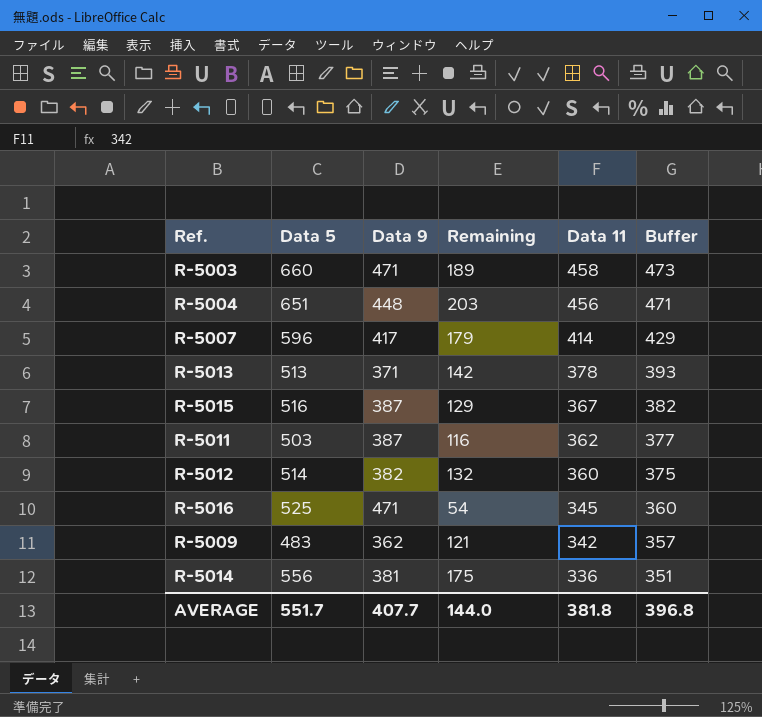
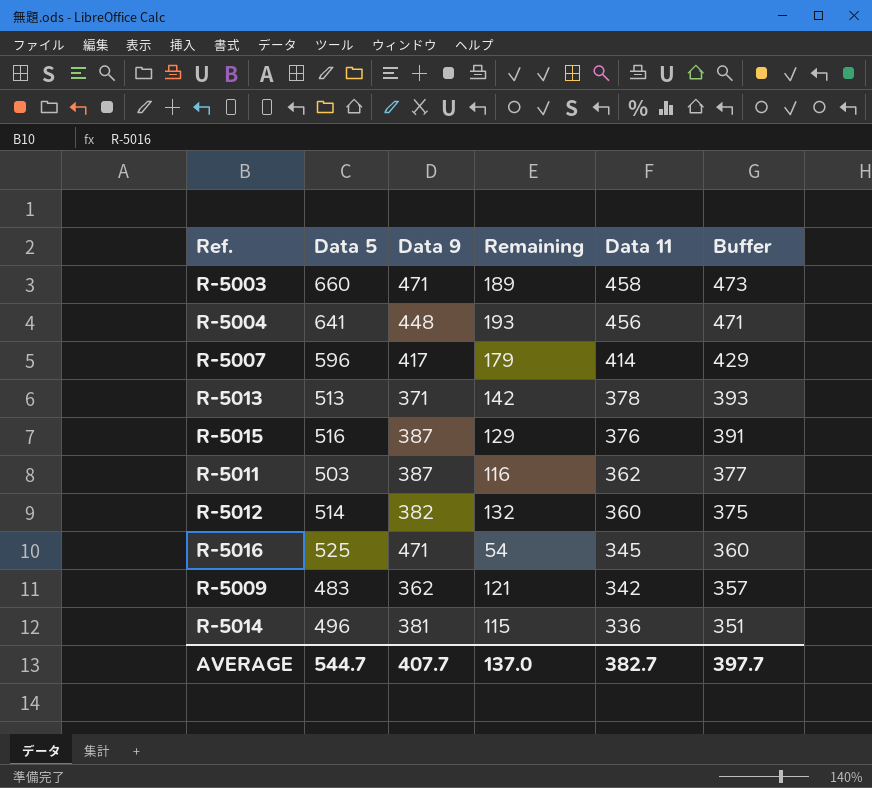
R-5004 | Data 5: 651 -> 641
R-5004 | Remaining: 203 -> 193
R-5015 | Data 11: 367 -> 376
R-5015 | Buffer: 382 -> 391
R-5014 | Data 5: 556 -> 496
R-5014 | Remaining: 175 -> 115
AVERAGE | Data 5: 551.7 -> 544.7
AVERAGE | Remaining: 144.0 -> 137.0
AVERAGE | Data 11: 381.8 -> 382.7
AVERAGE | Buffer: 396.8 -> 397.7

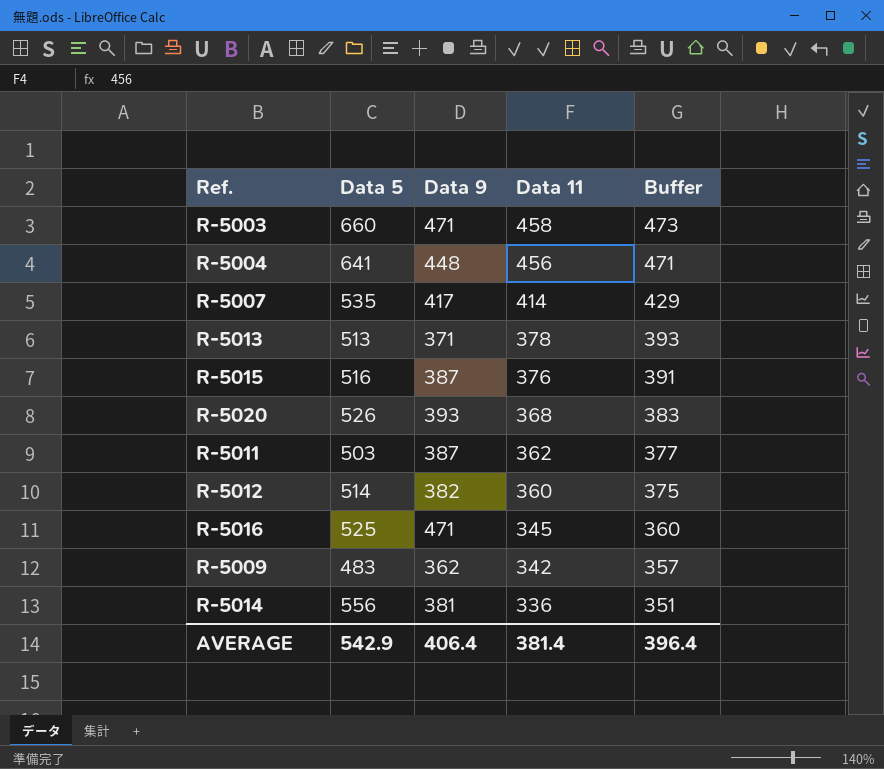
column Remaining | formula: [Data 5] - [Data 9] -> none
R-5007 | Data 5: 596 -> 535
row R-5020: none -> 526 | 393 | 368 | 383
R-5014 | Data 5: 496 -> 556
AVERAGE | Data 5: 544.7 -> 542.9
AVERAGE | Data 9: 407.7 -> 406.4
AVERAGE | Data 11: 382.7 -> 381.4
AVERAGE | Buffer: 397.7 -> 396.4

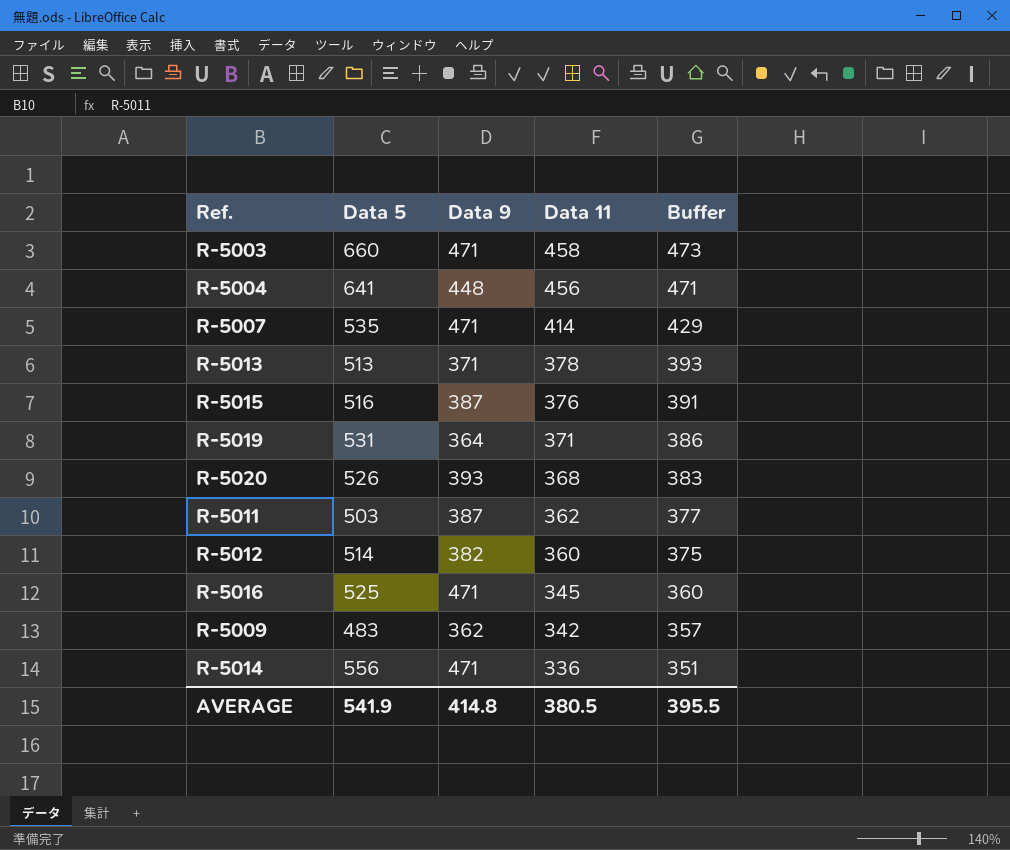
R-5007 | Data 9: 417 -> 471
row R-5019: none -> 531 | 364 | 371 | 386
R-5014 | Data 9: 381 -> 471
AVERAGE | Data 5: 542.9 -> 541.9
AVERAGE | Data 9: 406.4 -> 414.8
AVERAGE | Data 11: 381.4 -> 380.5
AVERAGE | Buffer: 396.4 -> 395.5

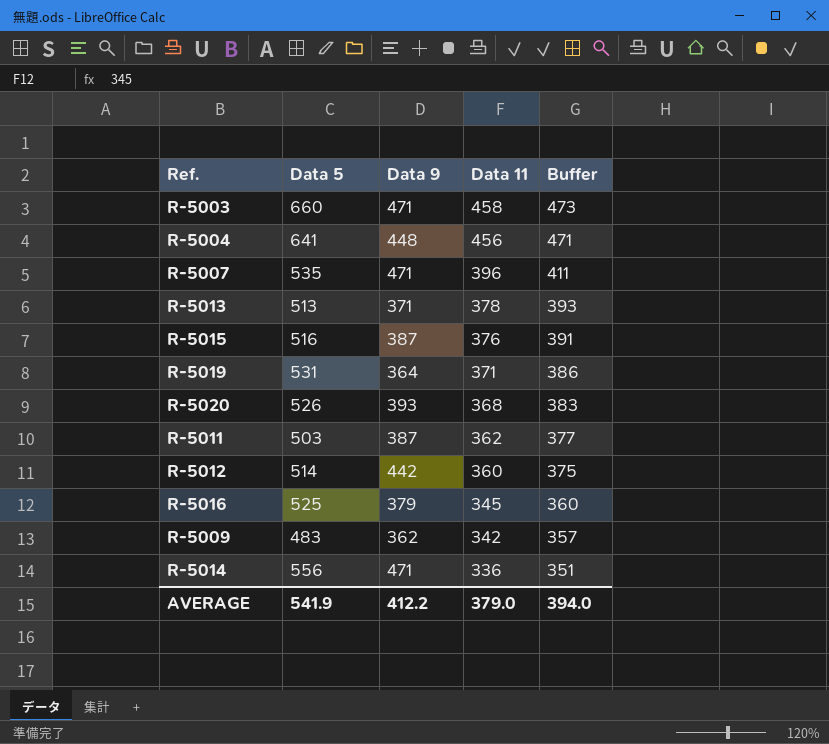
R-5007 | Data 11: 414 -> 396
R-5007 | Buffer: 429 -> 411
R-5012 | Data 9: 382 -> 442
R-5016 | Data 9: 471 -> 379
AVERAGE | Data 9: 414.8 -> 412.2
AVERAGE | Data 11: 380.5 -> 379.0
AVERAGE | Buffer: 395.5 -> 394.0

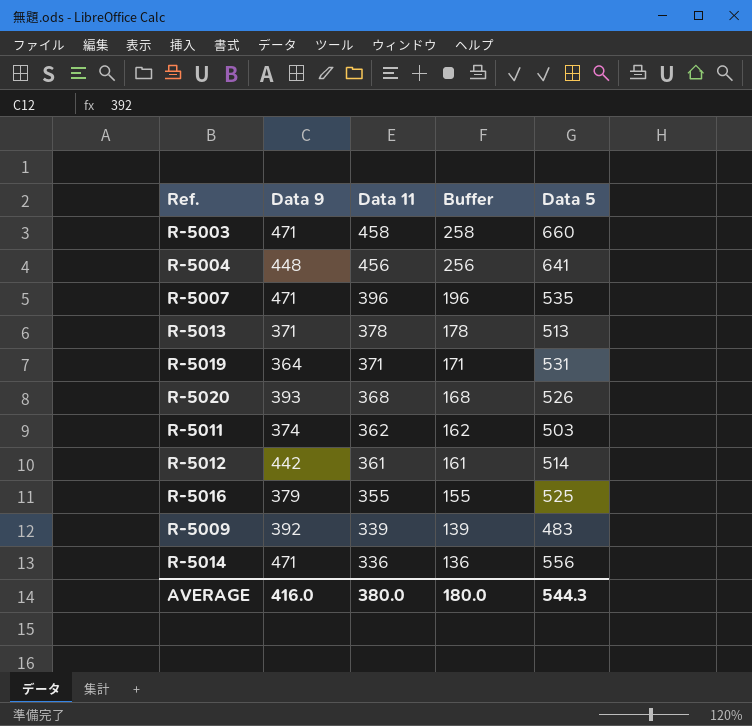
column Buffer | formula: [Data 11] + 15 -> [Data 11] - 200
column Data 5 | position: 2 -> 5
row R-5015: 516 | 387 | 376 | 391 -> none
R-5011 | Data 9: 387 -> 374
R-5012 | Data 11: 360 -> 361
R-5016 | Data 11: 345 -> 355
R-5009 | Data 9: 362 -> 392
R-5009 | Data 11: 342 -> 339
AVERAGE | Data 9: 412.2 -> 416.0
AVERAGE | Data 11: 379.0 -> 380.0
AVERAGE | Buffer: 394.0 -> 180.0
AVERAGE | Data 5: 541.9 -> 544.3

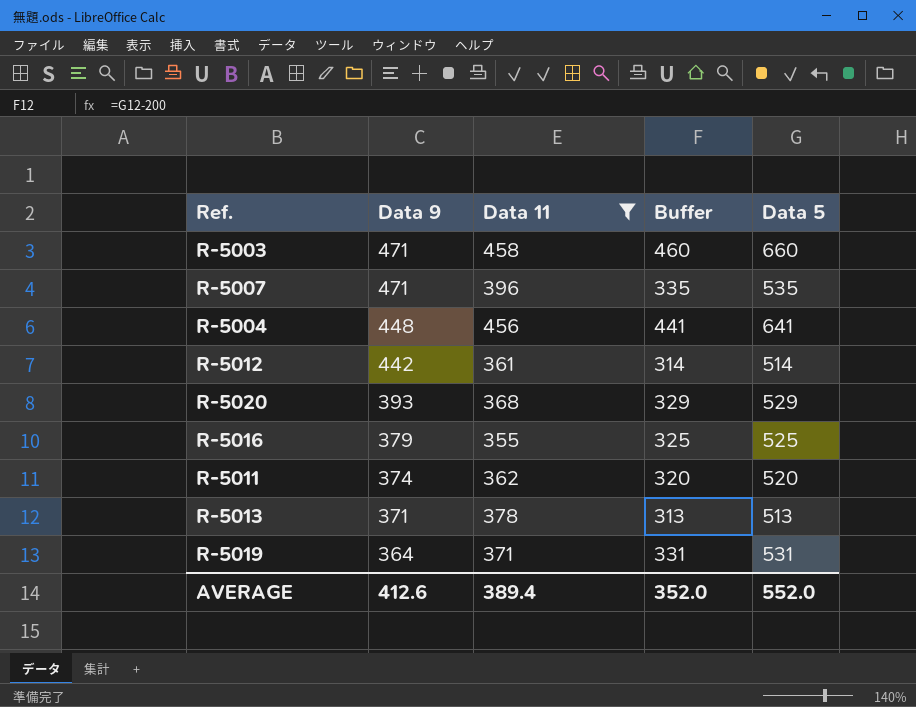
filter: none -> Data 11 >= 355
row order: Data 11 descending -> Data 9 descending
column Buffer | formula: [Data 11] - 200 -> [Data 5] - 200
R-5020 | Data 5: 526 -> 529
R-5011 | Data 5: 503 -> 520
AVERAGE | Data 9: 416.0 -> 412.6
AVERAGE | Data 11: 380.0 -> 389.4
AVERAGE | Buffer: 180.0 -> 352.0
AVERAGE | Data 5: 544.3 -> 552.0

